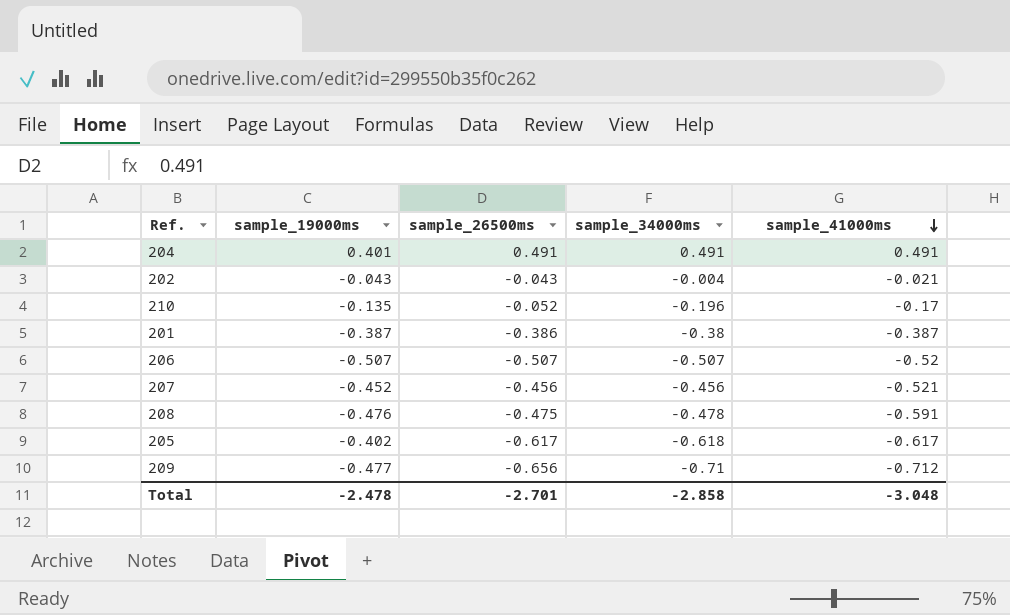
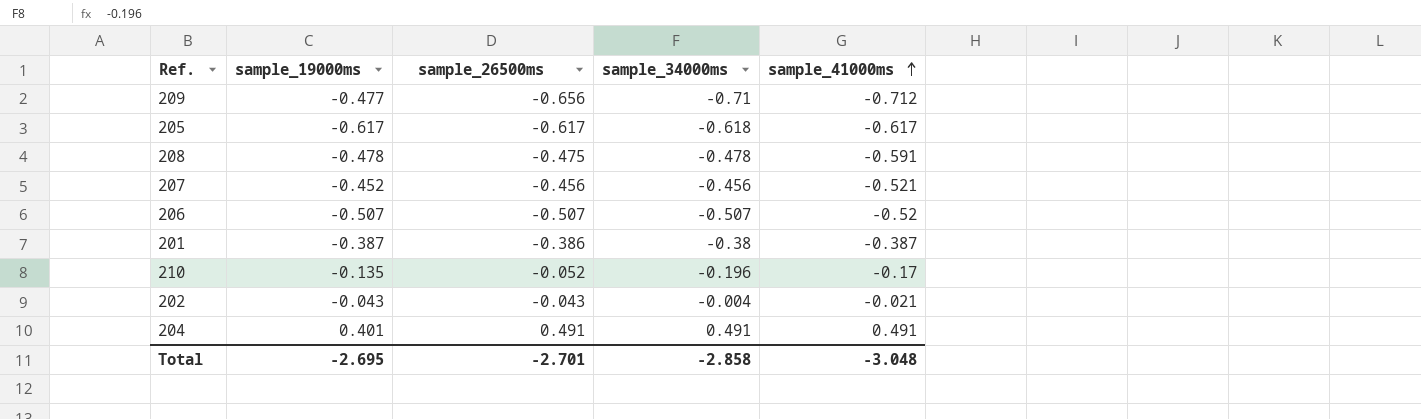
row order: sample_41000ms descending -> sample_41000ms ascending
205 | sample_19000ms: -0.402 -> -0.617
208 | sample_19000ms: -0.476 -> -0.478
Total | sample_19000ms: -2.478 -> -2.695

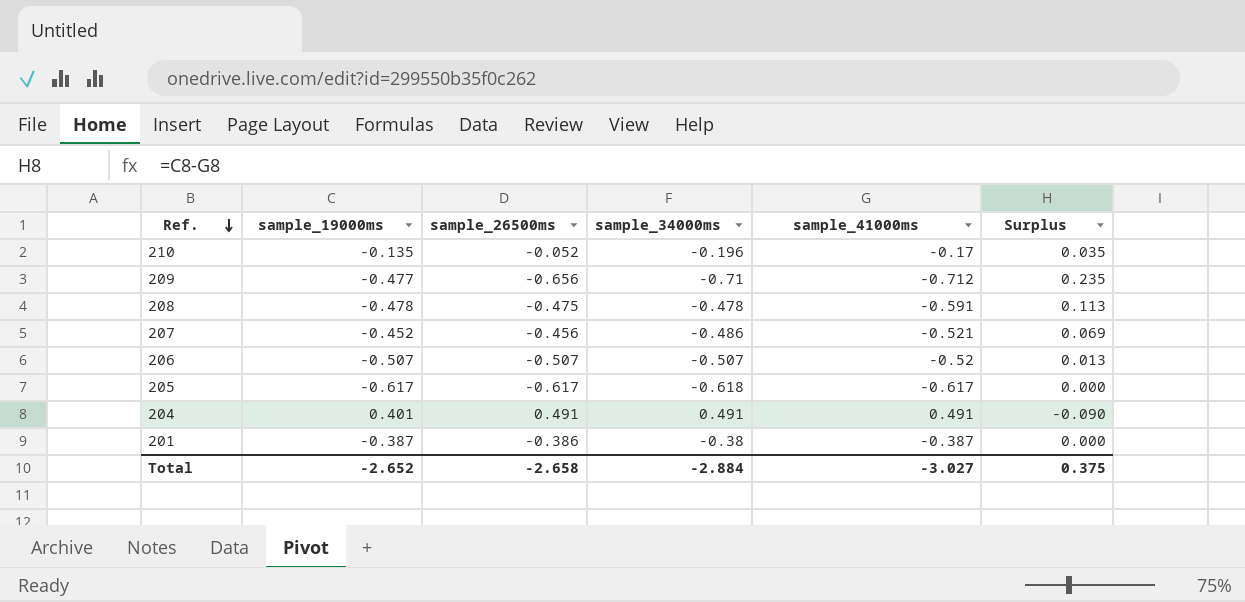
row order: sample_41000ms ascending -> Ref. descending
column Surplus | formula: none -> [sample_19000ms] - [sample_41000ms]
row 202: -0.043 | -0.043 | -0.004 | -0.021 -> none
207 | sample_34000ms: -0.456 -> -0.486
Total | sample_19000ms: -2.695 -> -2.652
Total | sample_26500ms: -2.701 -> -2.658
Total | sample_34000ms: -2.858 -> -2.884
Total | sample_41000ms: -3.048 -> -3.027

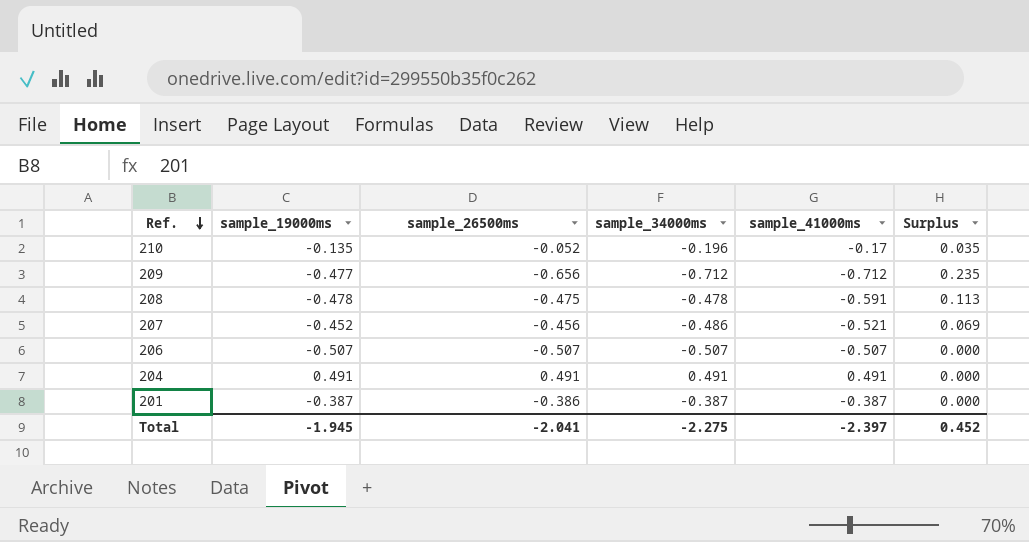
row 205: -0.617 | -0.617 | -0.618 | -0.617 | 0.000 -> none
209 | sample_34000ms: -0.71 -> -0.712
206 | sample_41000ms: -0.52 -> -0.507
206 | Surplus: 0.013 -> 0.000
204 | sample_19000ms: 0.401 -> 0.491
204 | Surplus: -0.090 -> 0.000
201 | sample_34000ms: -0.38 -> -0.387
Total | sample_19000ms: -2.652 -> -1.945
Total | sample_26500ms: -2.658 -> -2.041
Total | sample_34000ms: -2.884 -> -2.275
Total | sample_41000ms: -3.027 -> -2.397
Total | Surplus: 0.375 -> 0.452

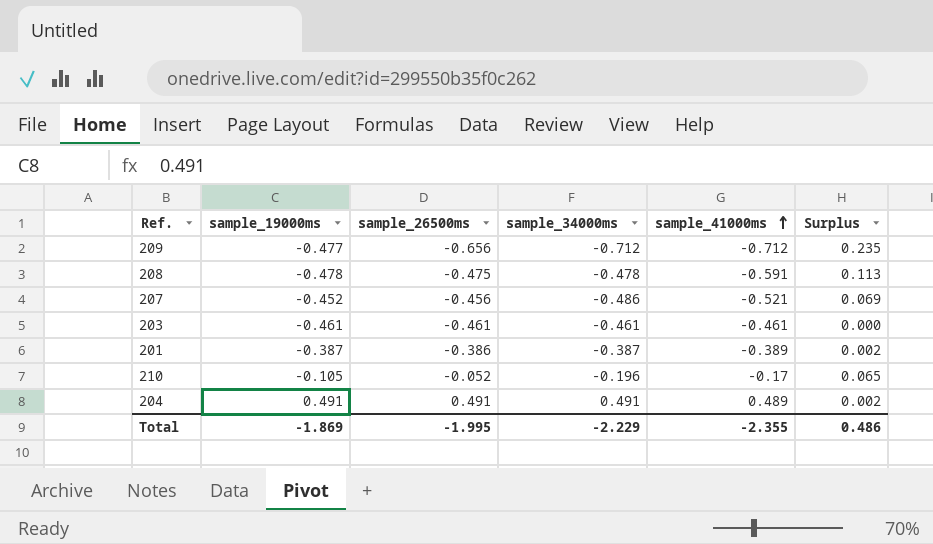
row order: Ref. descending -> sample_41000ms ascending
row 206: -0.507 | -0.507 | -0.507 | -0.507 | 0.000 -> none
row 203: none -> -0.461 | -0.461 | -0.461 | -0.461 | 0.000
201 | sample_41000ms: -0.387 -> -0.389
201 | Surplus: 0.000 -> 0.002
210 | sample_19000ms: -0.135 -> -0.105
210 | Surplus: 0.035 -> 0.065
204 | sample_41000ms: 0.491 -> 0.489
204 | Surplus: 0.000 -> 0.002
Total | sample_19000ms: -1.945 -> -1.869
Total | sample_26500ms: -2.041 -> -1.995
Total | sample_34000ms: -2.275 -> -2.229
Total | sample_41000ms: -2.397 -> -2.355
Total | Surplus: 0.452 -> 0.486

